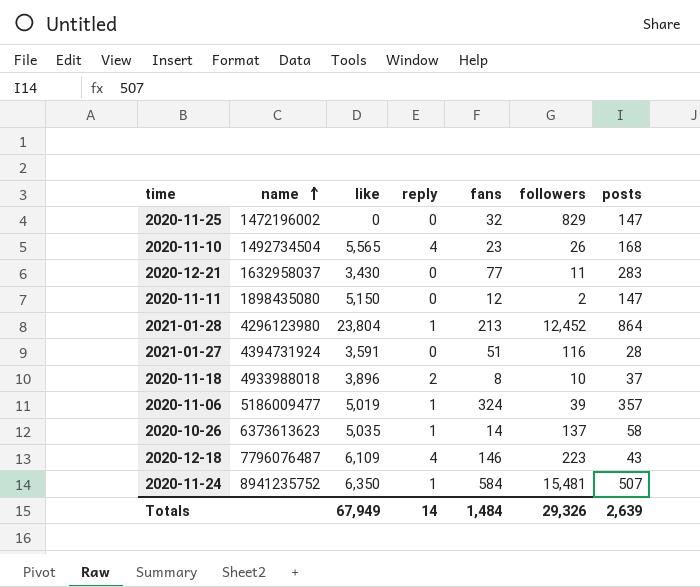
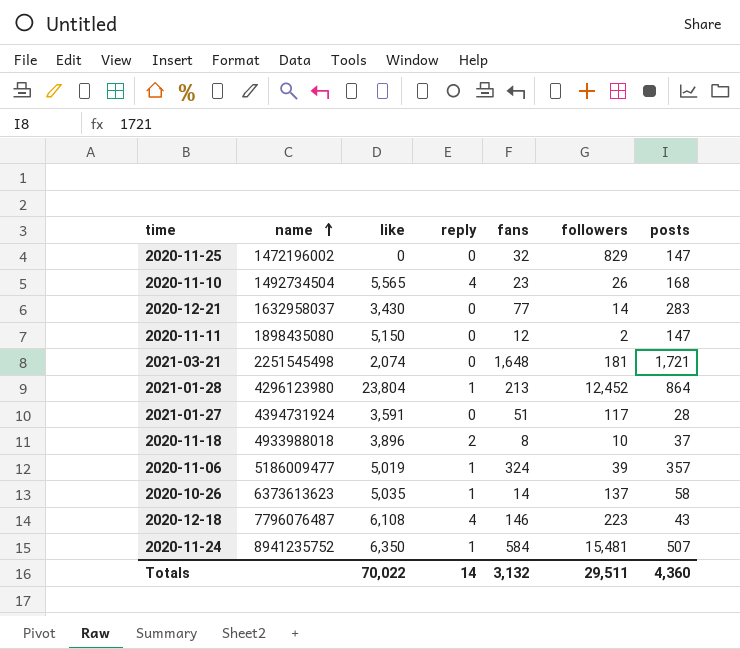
2020-12-21 | followers: 11 -> 14
row 2021-03-21: none -> 2251545498 | 2,074 | 0 | 1,648 | 181 | 1,721
2021-01-27 | followers: 116 -> 117
2020-12-18 | like: 6,109 -> 6,108
Totals | like: 67,949 -> 70,022
Totals | fans: 1,484 -> 3,132
Totals | followers: 29,326 -> 29,511
Totals | posts: 2,639 -> 4,360

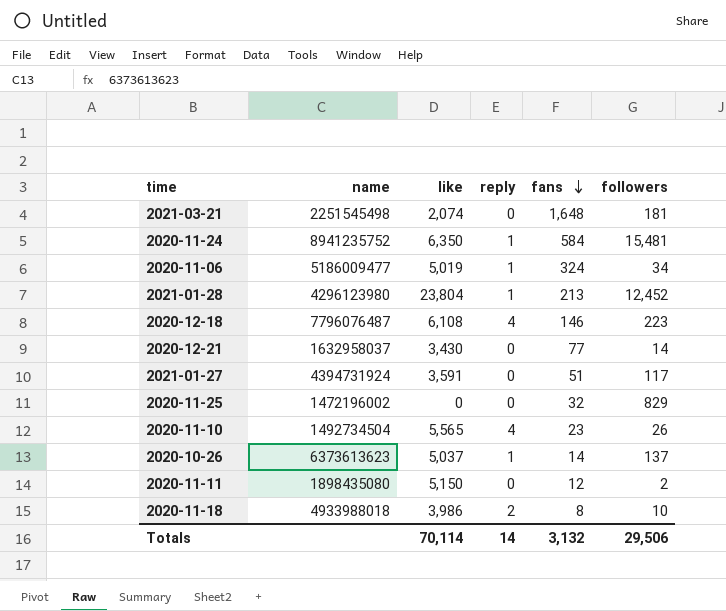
row order: name ascending -> fans descending
column posts | position: 7 -> none
2020-11-06 | followers: 39 -> 34
2020-10-26 | like: 5,035 -> 5,037
2020-11-18 | like: 3,896 -> 3,986
Totals | like: 70,022 -> 70,114
Totals | followers: 29,511 -> 29,506

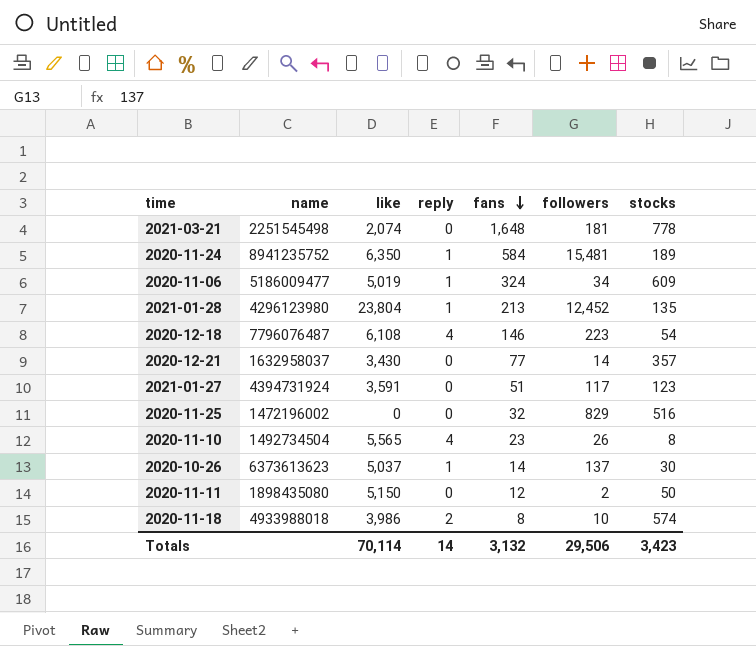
column stocks | position: none -> 7

